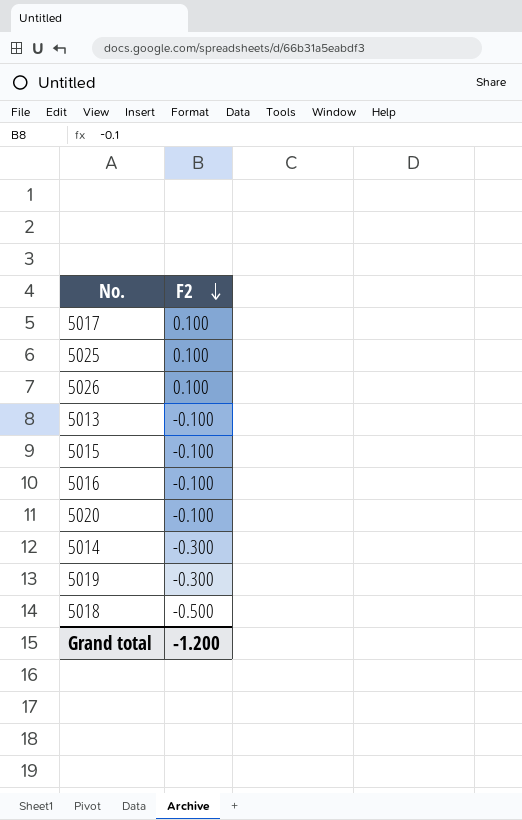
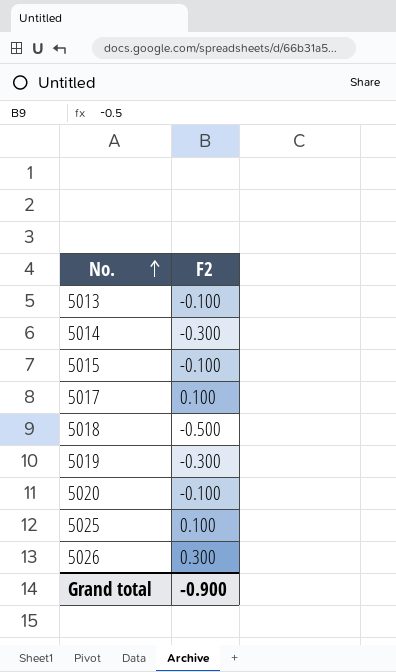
row order: F2 descending -> No. ascending
row 5016: -0.100 -> none
5026 | F2: 0.100 -> 0.300
Grand total | F2: -1.200 -> -0.900

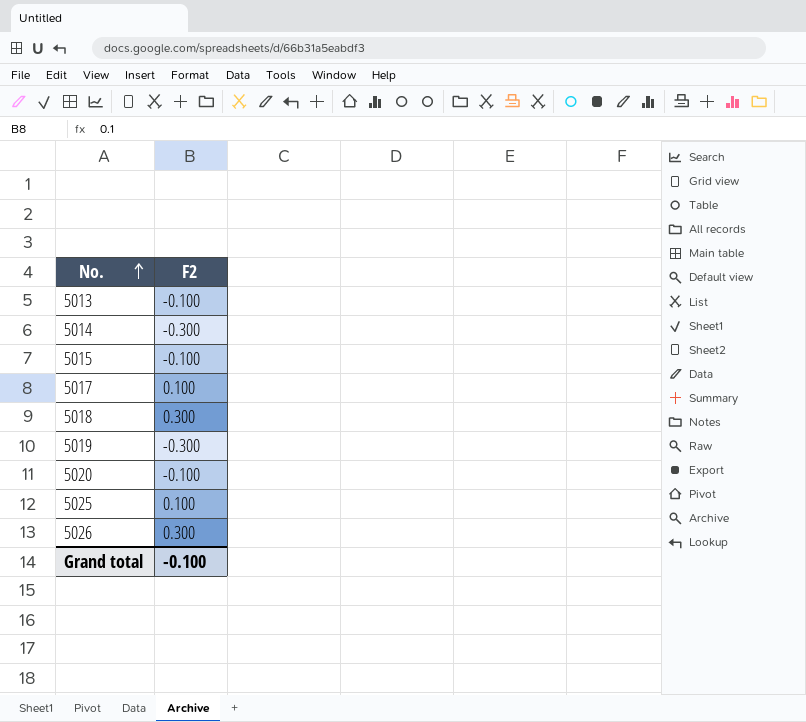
5018 | F2: -0.500 -> 0.300
Grand total | F2: -0.900 -> -0.100

